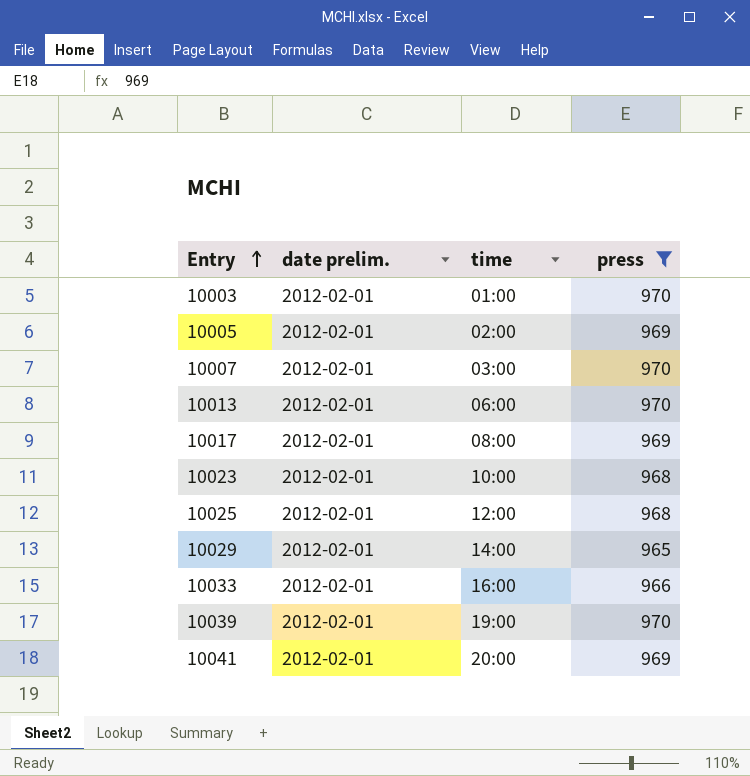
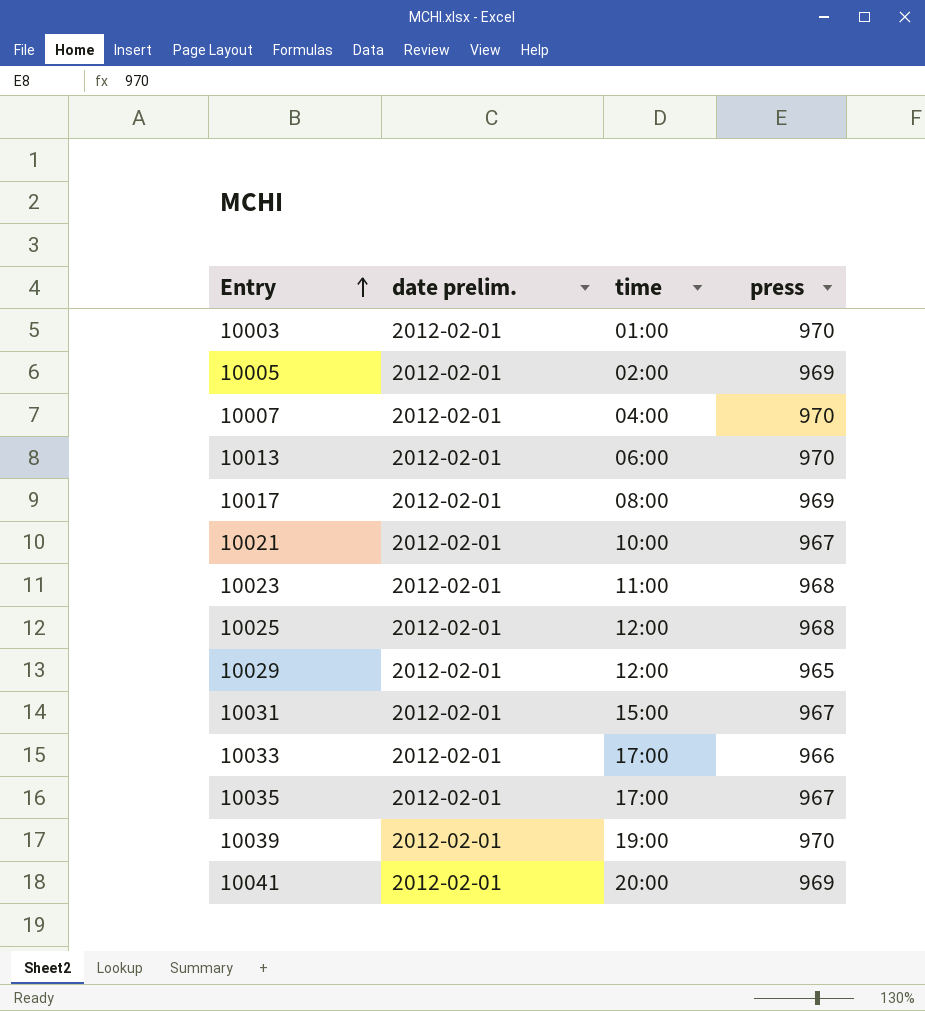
filter: press != 967 -> none
10007 | time: 03:00 -> 04:00
10023 | time: 10:00 -> 11:00
10029 | time: 14:00 -> 12:00
10033 | time: 16:00 -> 17:00

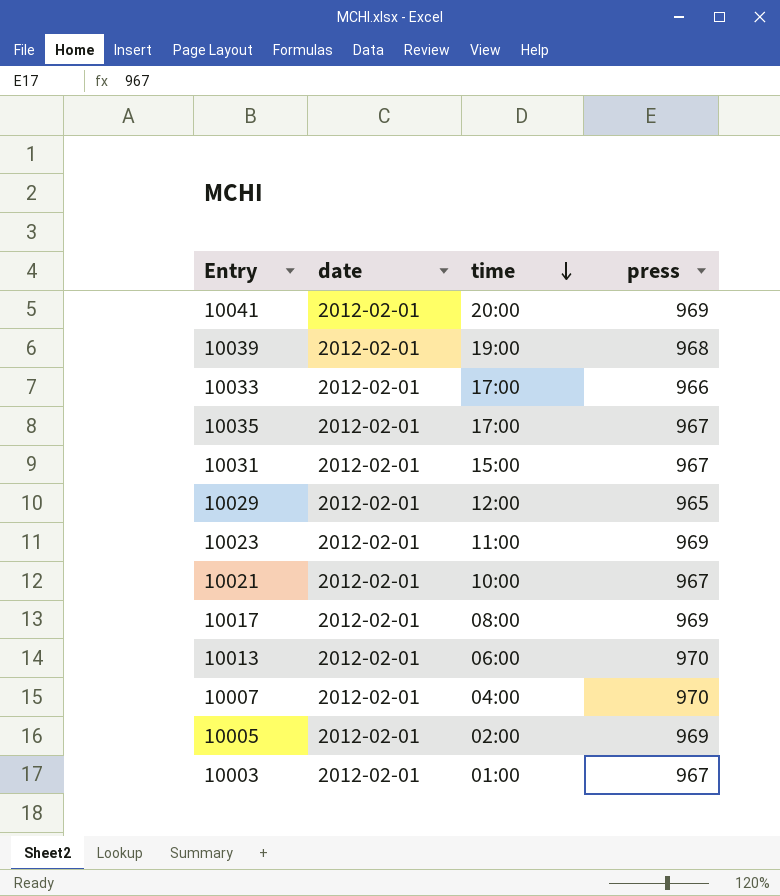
row order: Entry ascending -> time descending
column name: date prelim. -> date
row 10025: 2012-02-01 | 12:00 | 968 -> none
10039 | press: 970 -> 968
10023 | press: 968 -> 969
10003 | press: 970 -> 967

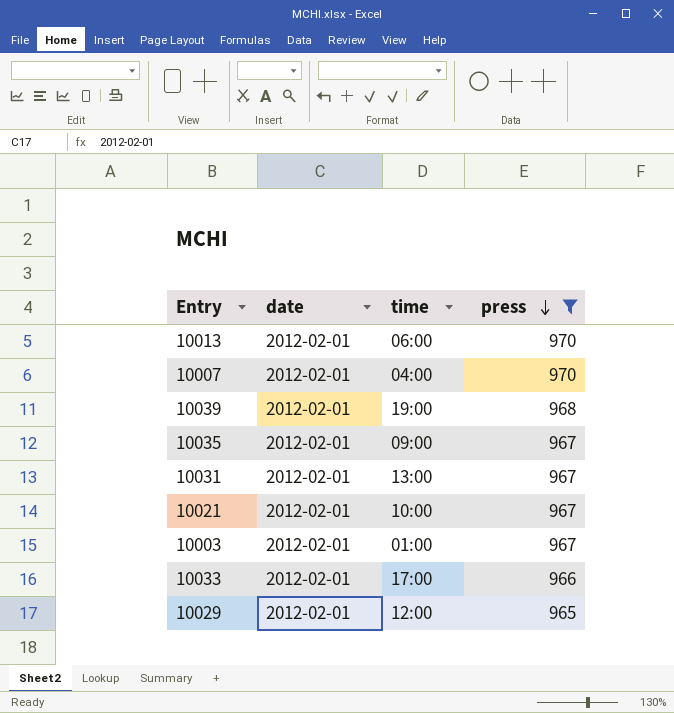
filter: none -> press != 969
row order: time descending -> press descending
10035 | time: 17:00 -> 09:00
10031 | time: 15:00 -> 13:00

